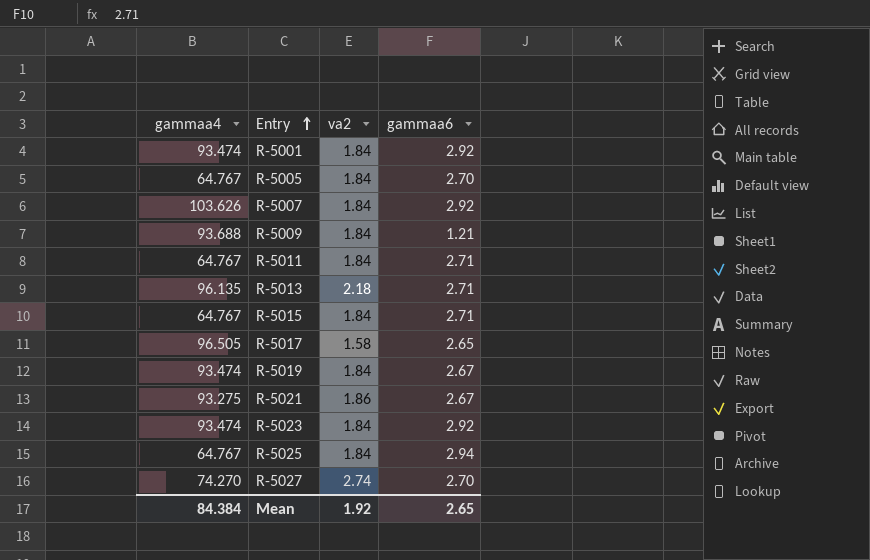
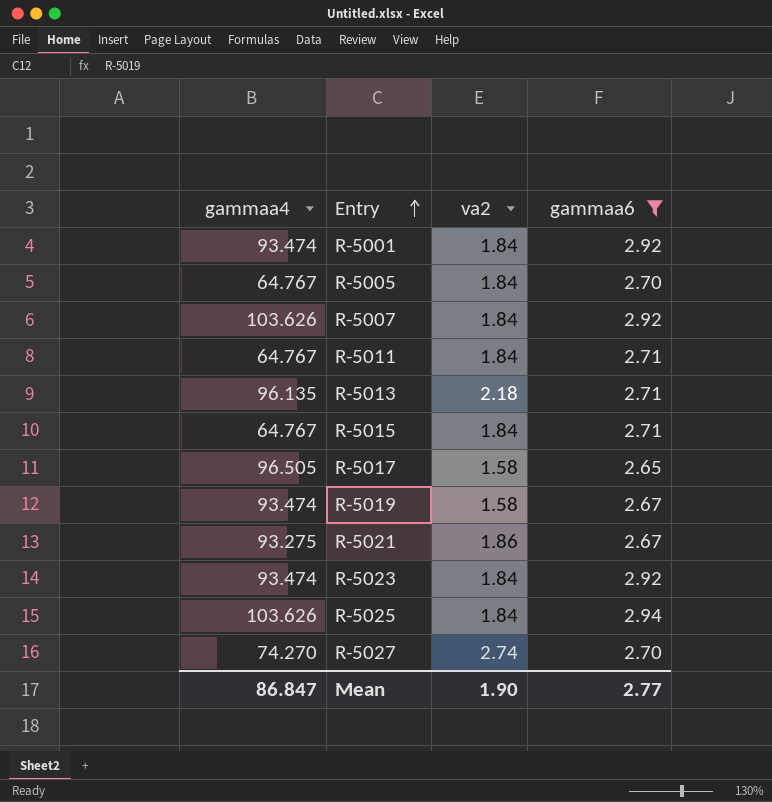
filter: none -> gammaa6 != 1.21
R-5019 | va2: 1.84 -> 1.58
R-5025 | gammaa4: 64.767 -> 103.626
Mean | gammaa4: 84.384 -> 86.847
Mean | va2: 1.92 -> 1.90
Mean | gammaa6: 2.65 -> 2.77

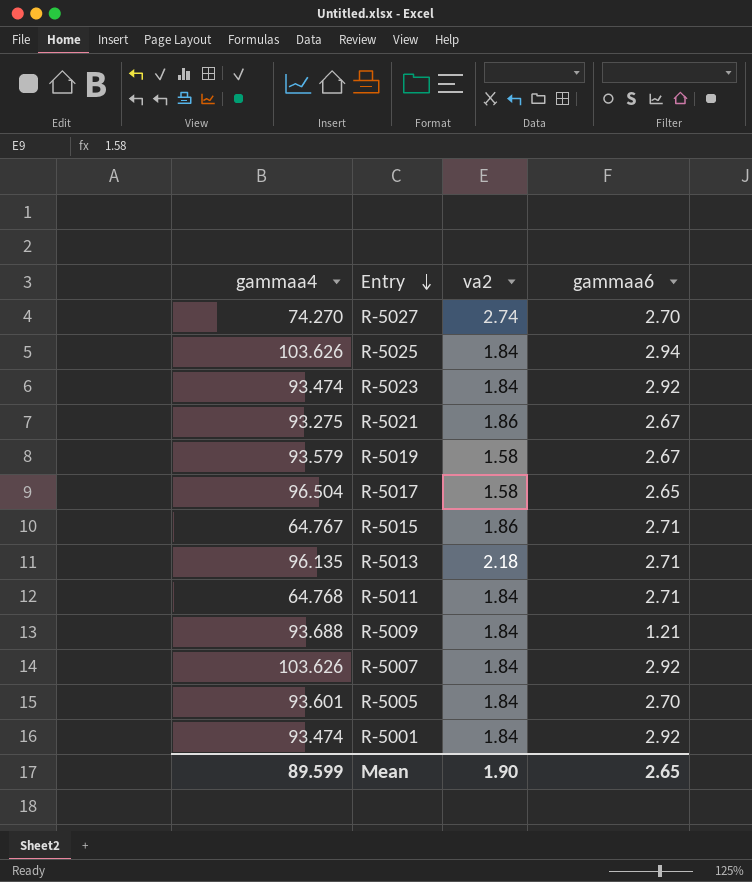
filter: gammaa6 != 1.21 -> none
row order: Entry ascending -> Entry descending
R-5019 | gammaa4: 93.474 -> 93.579
R-5017 | gammaa4: 96.505 -> 96.504
R-5015 | va2: 1.84 -> 1.86
R-5011 | gammaa4: 64.767 -> 64.768
R-5005 | gammaa4: 64.767 -> 93.601
Mean | gammaa4: 86.847 -> 89.599
Mean | gammaa6: 2.77 -> 2.65

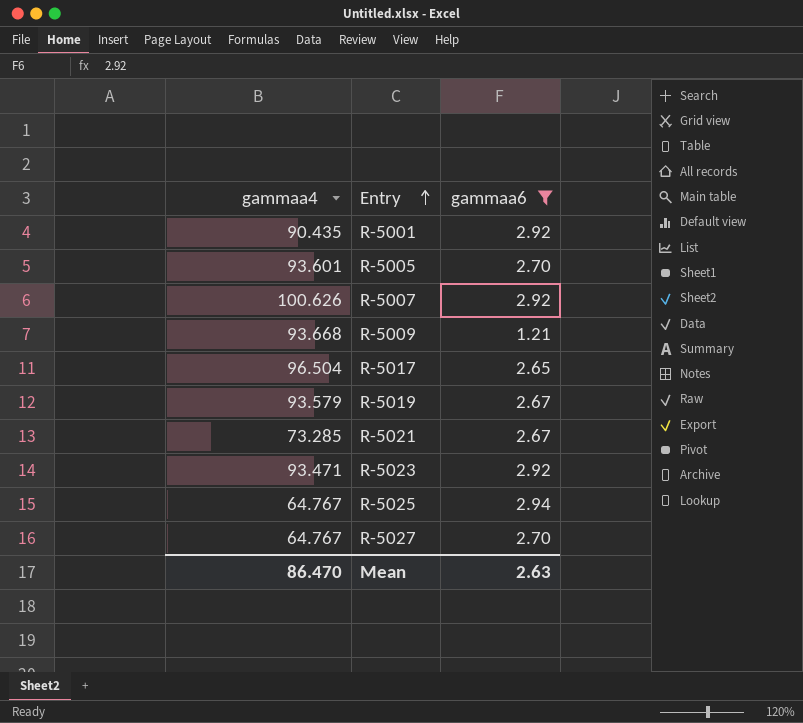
filter: none -> gammaa6 != 2.71
row order: Entry descending -> Entry ascending
column va2 | position: 3 -> none
R-5001 | gammaa4: 93.474 -> 90.435
R-5007 | gammaa4: 103.626 -> 100.626
R-5009 | gammaa4: 93.688 -> 93.668
R-5021 | gammaa4: 93.275 -> 73.285
R-5023 | gammaa4: 93.474 -> 93.471
R-5025 | gammaa4: 103.626 -> 64.767
R-5027 | gammaa4: 74.270 -> 64.767
Mean | gammaa4: 89.599 -> 86.470
Mean | gammaa6: 2.65 -> 2.63

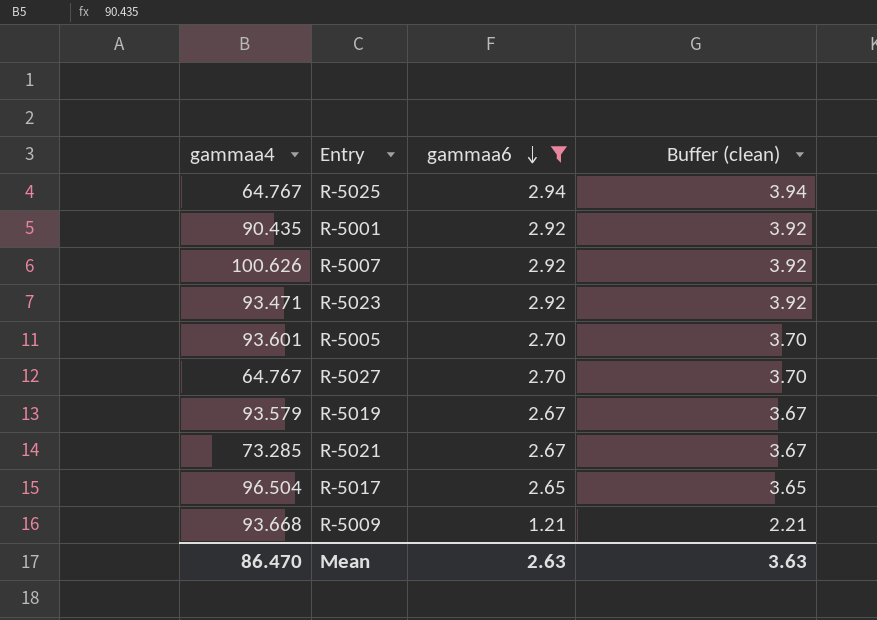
row order: Entry ascending -> gammaa6 descending
column Buffer (clean) | formula: none -> [gammaa6] + 1

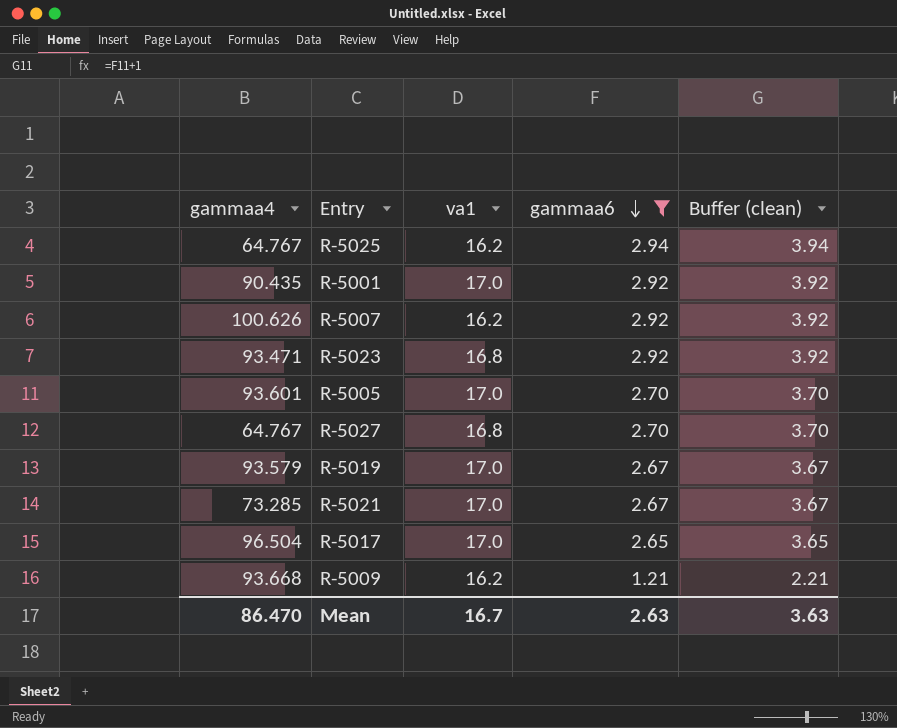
column va1 | position: none -> 3

